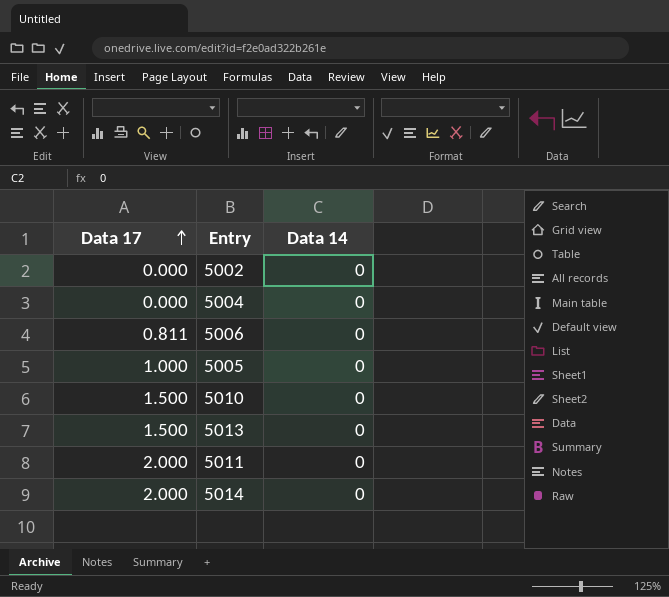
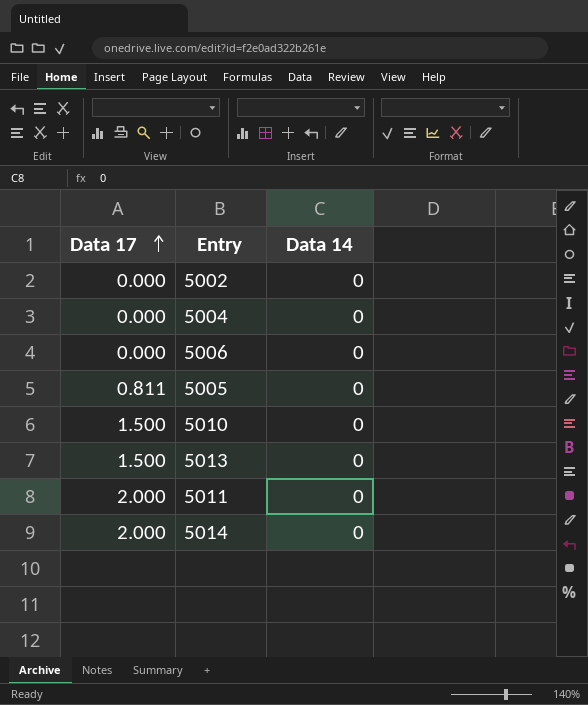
5006 | Data 17: 0.811 -> 0.000
5005 | Data 17: 1.000 -> 0.811

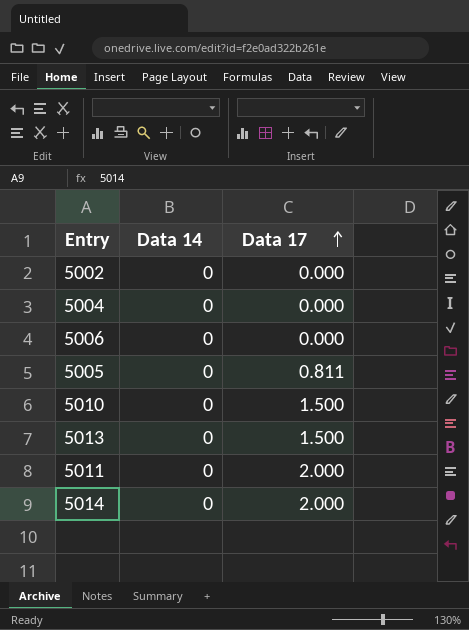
column Data 17 | position: 1 -> 3

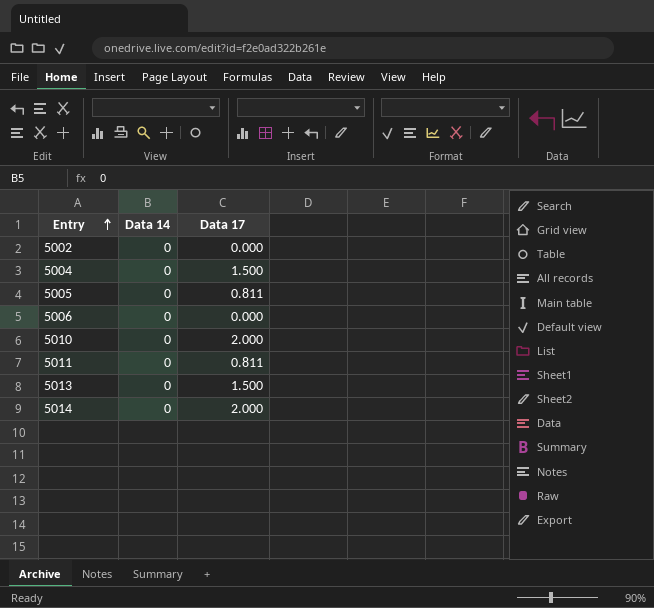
row order: Data 17 ascending -> Entry ascending
5004 | Data 17: 0.000 -> 1.500
5010 | Data 17: 1.500 -> 2.000
5011 | Data 17: 2.000 -> 0.811

